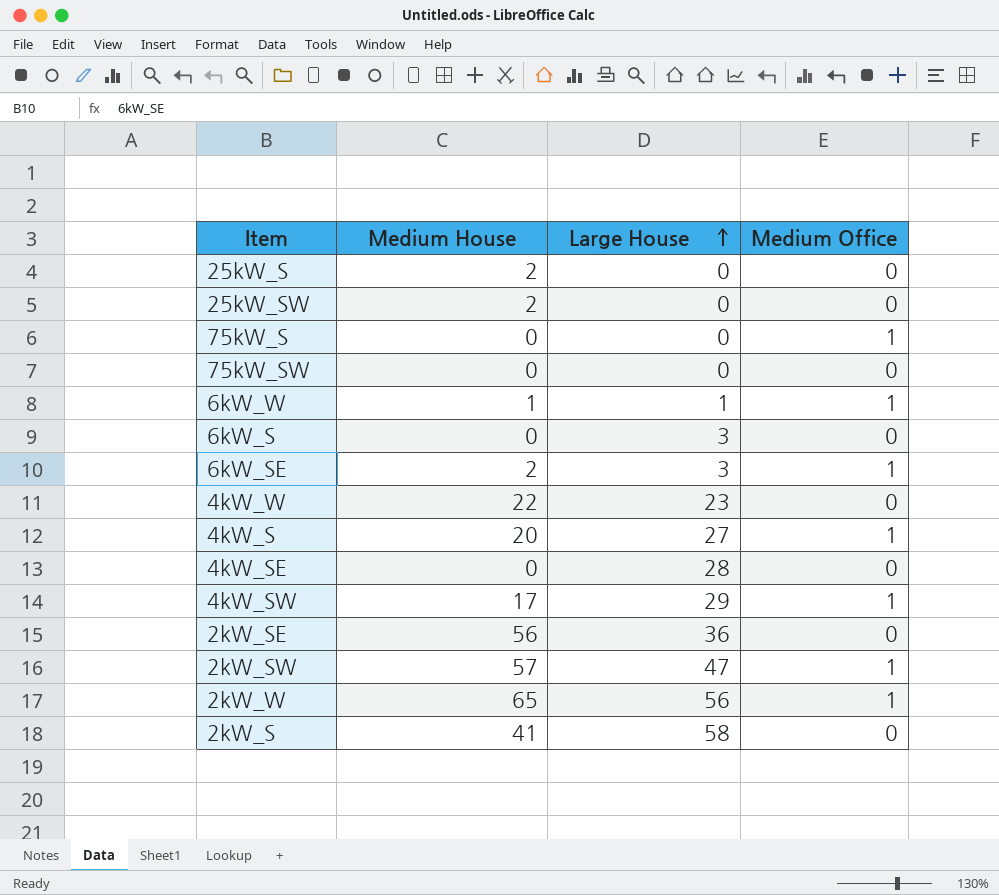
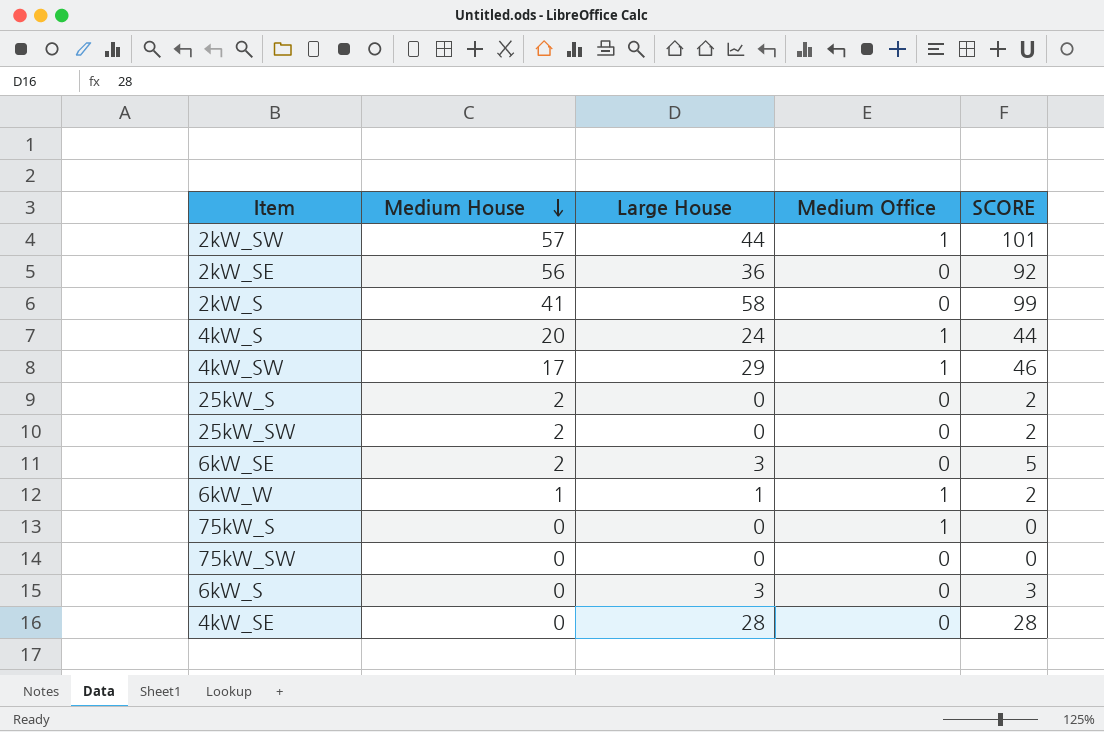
row order: Large House ascending -> Medium House descending
column SCORE | formula: none -> [Medium House] + [Large House]
row 4kW_W: 22 | 23 | 0 -> none
row 2kW_W: 65 | 56 | 1 -> none
2kW_SW | Large House: 47 -> 44
4kW_S | Large House: 27 -> 24
6kW_SE | Medium Office: 1 -> 0

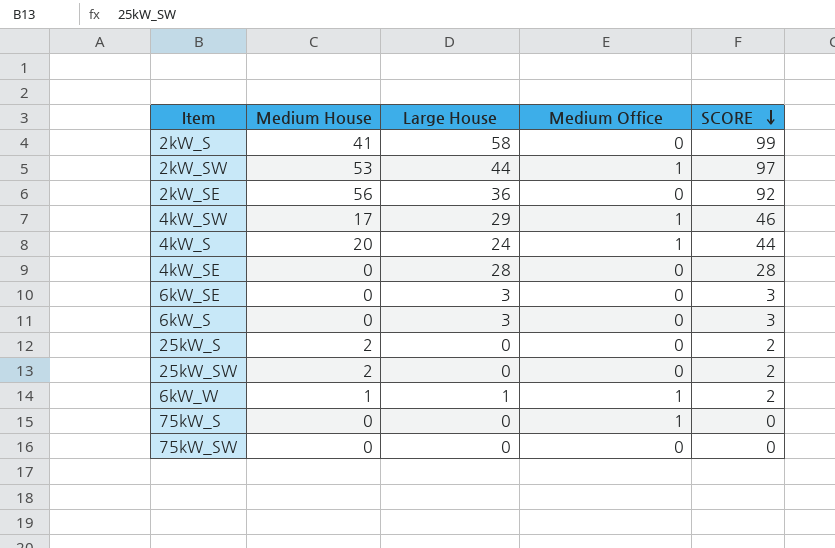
row order: Medium House descending -> SCORE descending
2kW_SW | Medium House: 57 -> 53
2kW_SW | SCORE: 101 -> 97
6kW_SE | Medium House: 2 -> 0
6kW_SE | SCORE: 5 -> 3

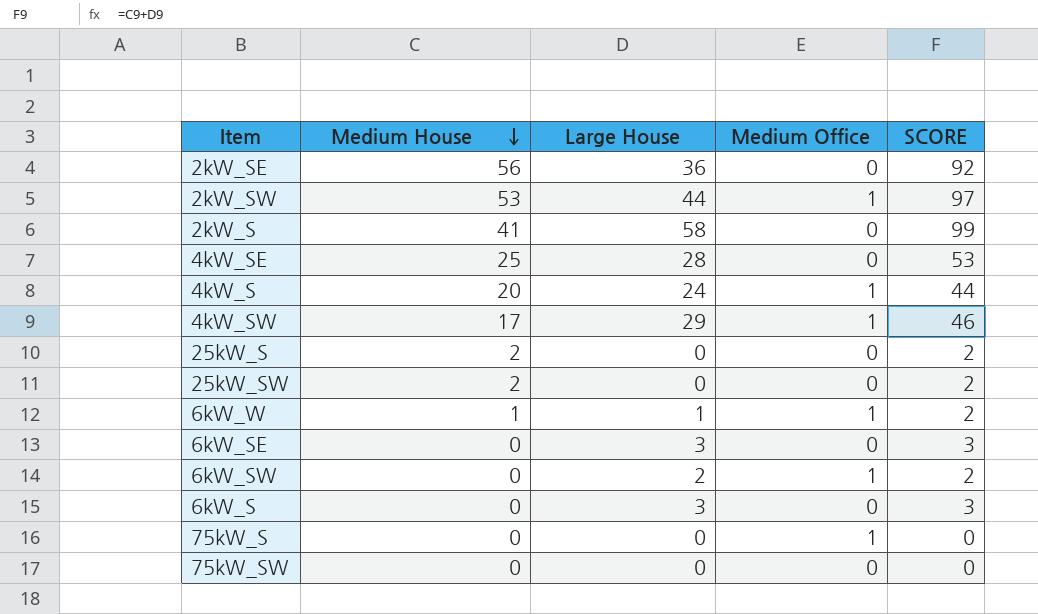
row order: SCORE descending -> Medium House descending
4kW_SE | Medium House: 0 -> 25
4kW_SE | SCORE: 28 -> 53
row 6kW_SW: none -> 0 | 2 | 1 | 2

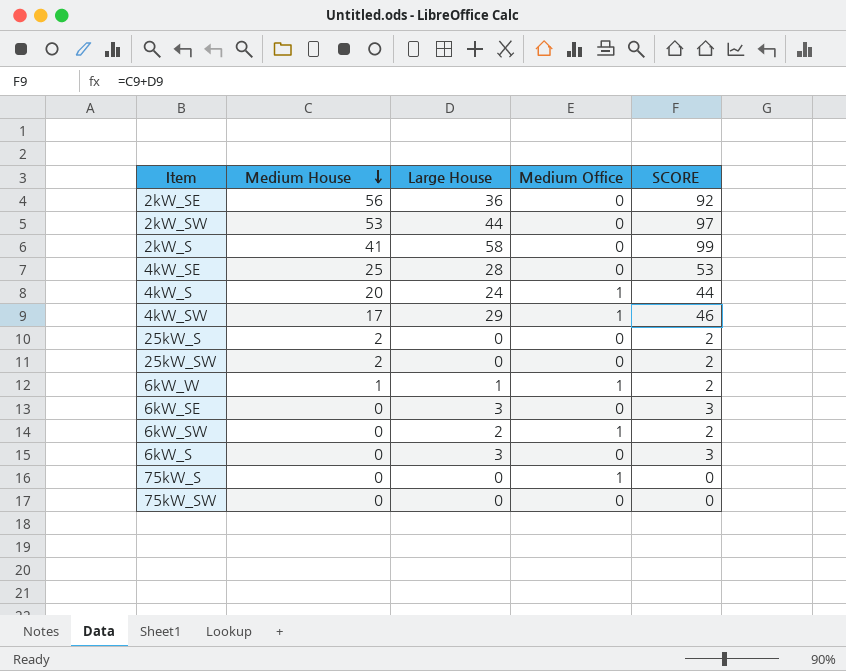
2kW_SW | Medium Office: 1 -> 0

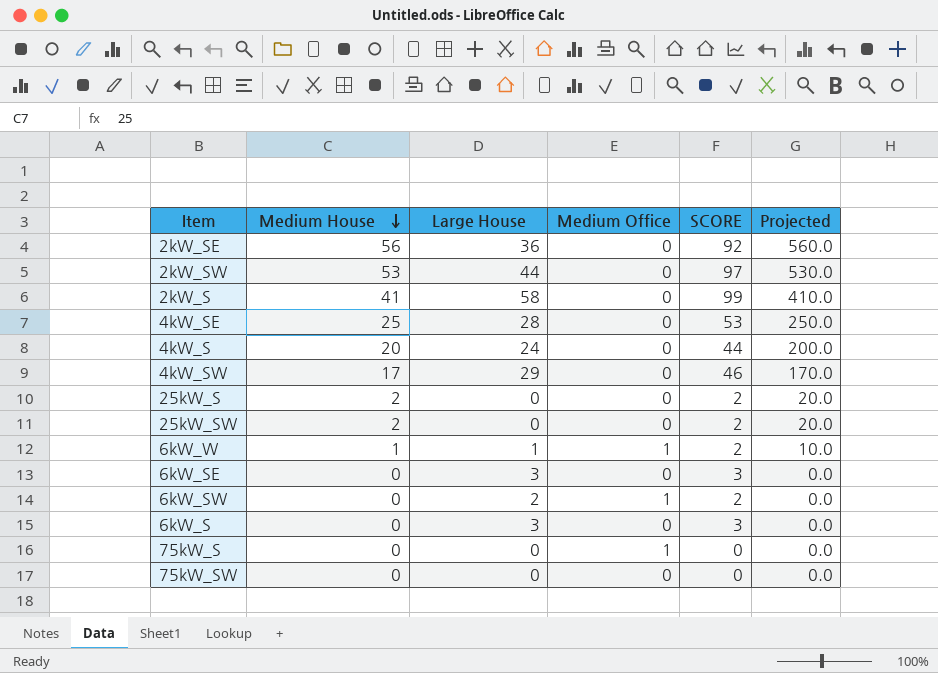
column Projected | formula: none -> [Medium House] * 10
4kW_S | Medium Office: 1 -> 0
4kW_SW | Medium Office: 1 -> 0

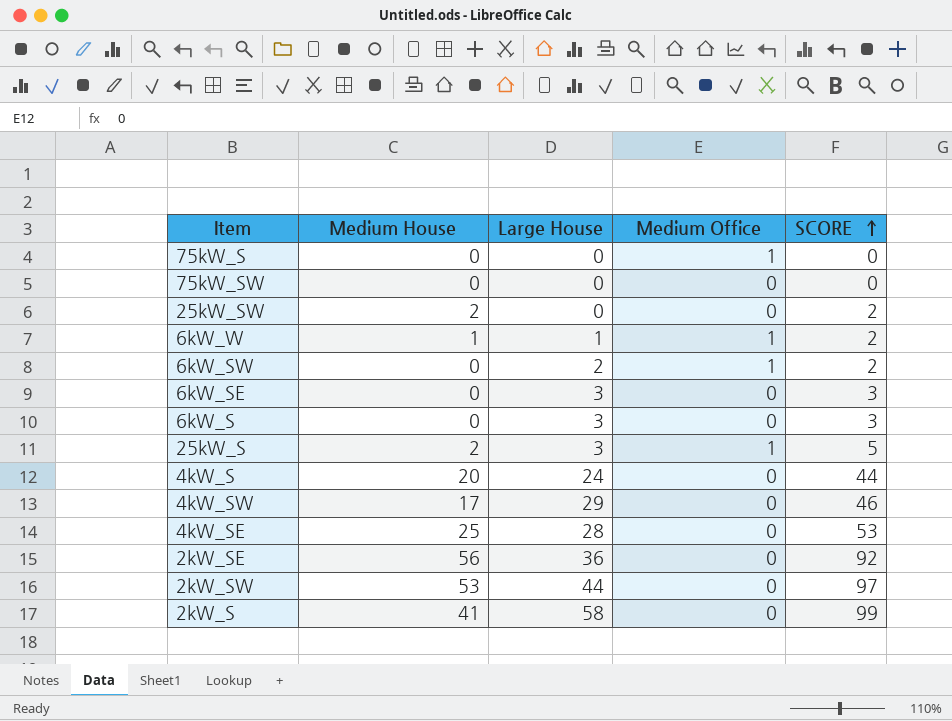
row order: Medium House descending -> SCORE ascending
column Projected | formula: [Medium House] * 10 -> none
25kW_S | Large House: 0 -> 3
25kW_S | Medium Office: 0 -> 1
25kW_S | SCORE: 2 -> 5

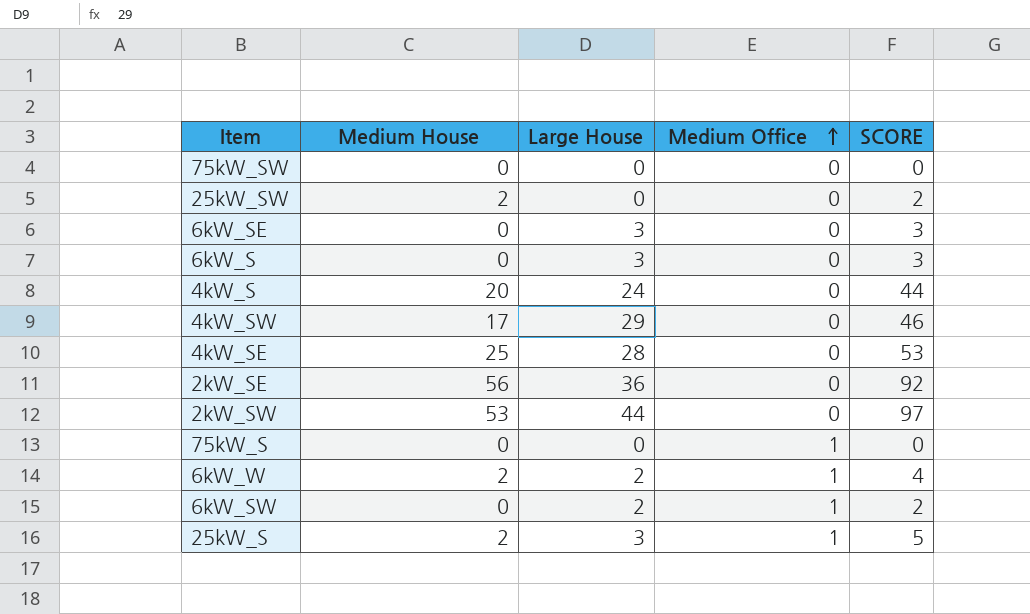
row order: SCORE ascending -> Medium Office ascending
row 2kW_S: 41 | 58 | 0 | 99 -> none
6kW_W | Medium House: 1 -> 2
6kW_W | Large House: 1 -> 2
6kW_W | SCORE: 2 -> 4

